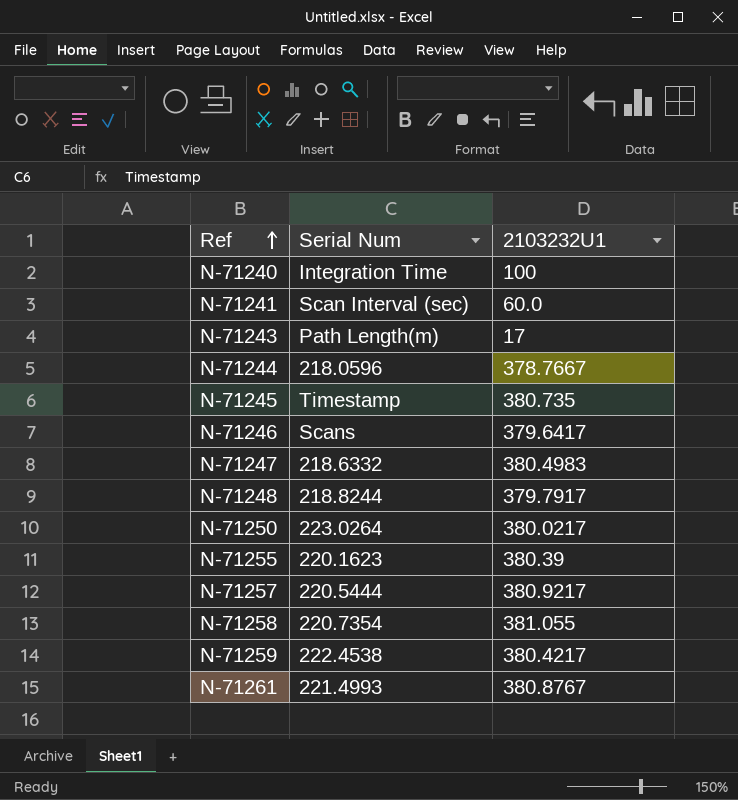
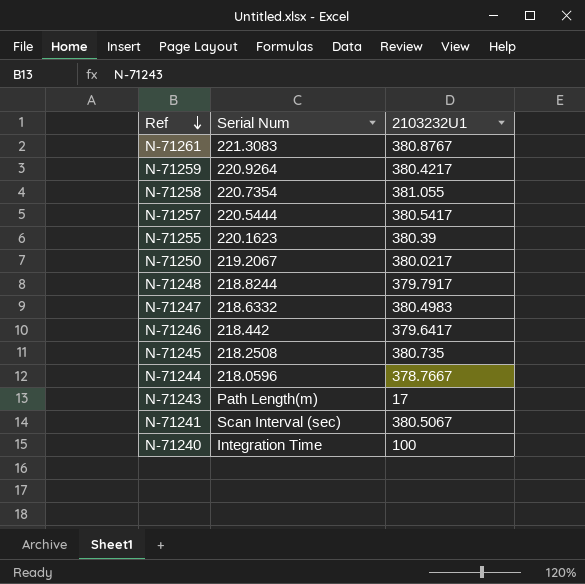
row order: Ref ascending -> Ref descending
N-71261 | Serial Num: 221.4993 -> 221.3083
N-71259 | Serial Num: 222.4538 -> 220.9264
N-71257 | 2103232U1: 380.9217 -> 380.5417
N-71250 | Serial Num: 223.0264 -> 219.2067
N-71246 | Serial Num: Scans -> 218.442
N-71245 | Serial Num: Timestamp -> 218.2508
N-71241 | 2103232U1: 60.0 -> 380.5067

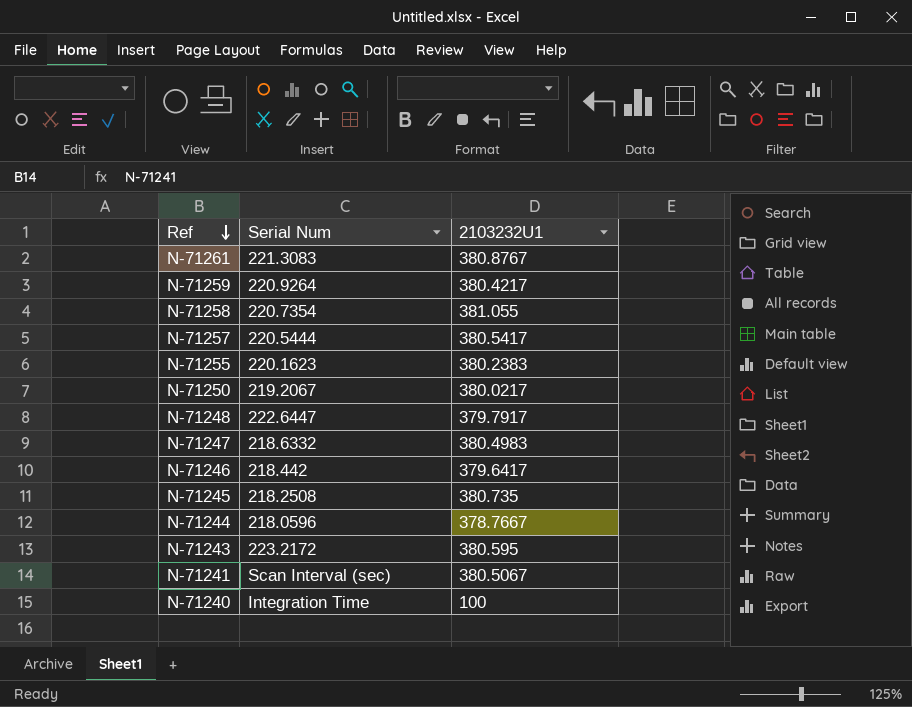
N-71255 | 2103232U1: 380.39 -> 380.2383
N-71248 | Serial Num: 218.8244 -> 222.6447
N-71243 | Serial Num: Path Length(m) -> 223.2172
N-71243 | 2103232U1: 17 -> 380.595

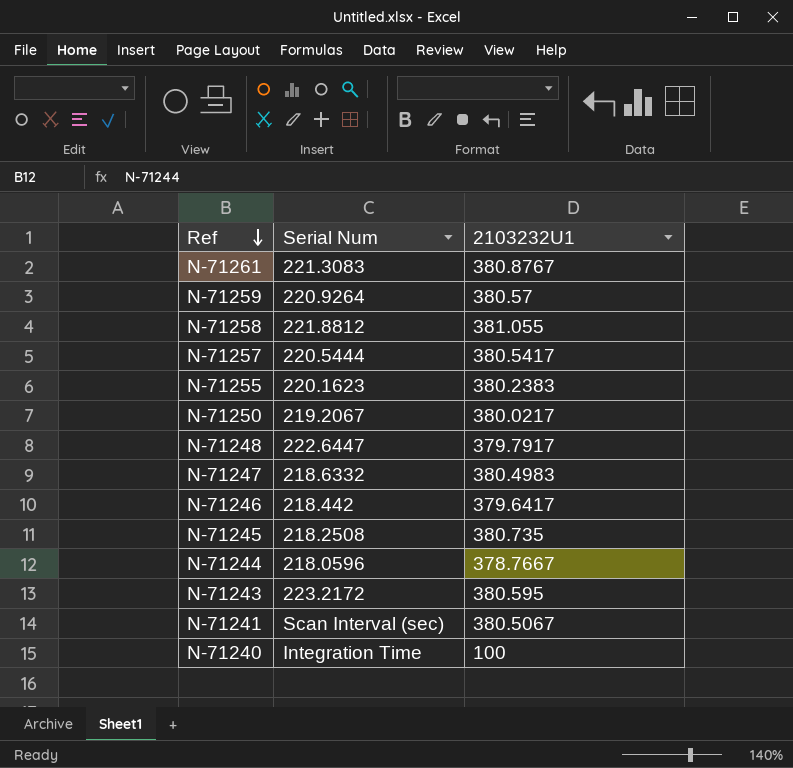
N-71259 | 2103232U1: 380.4217 -> 380.57
N-71258 | Serial Num: 220.7354 -> 221.8812

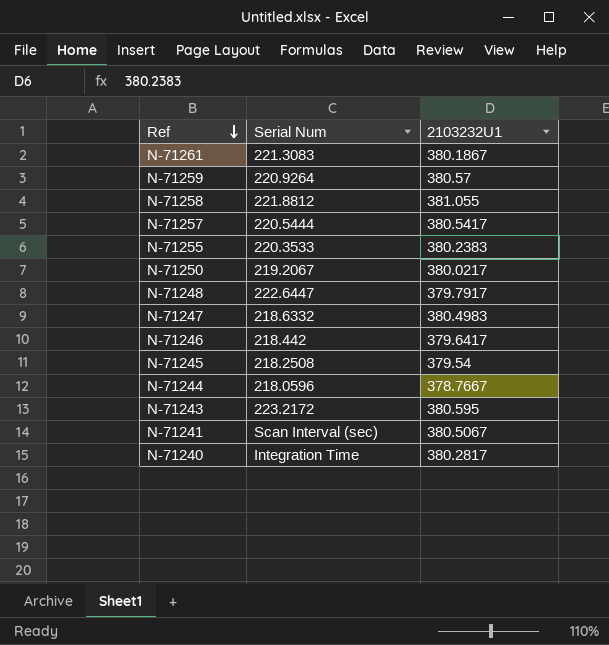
N-71261 | 2103232U1: 380.8767 -> 380.1867
N-71255 | Serial Num: 220.1623 -> 220.3533
N-71245 | 2103232U1: 380.735 -> 379.54
N-71240 | 2103232U1: 100 -> 380.2817

